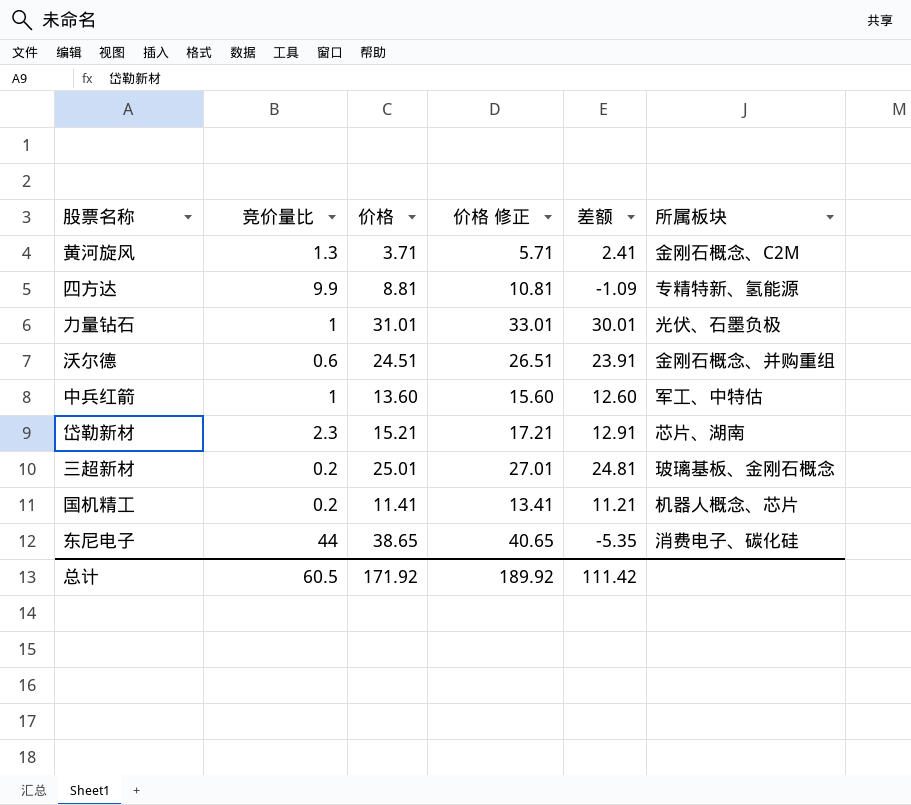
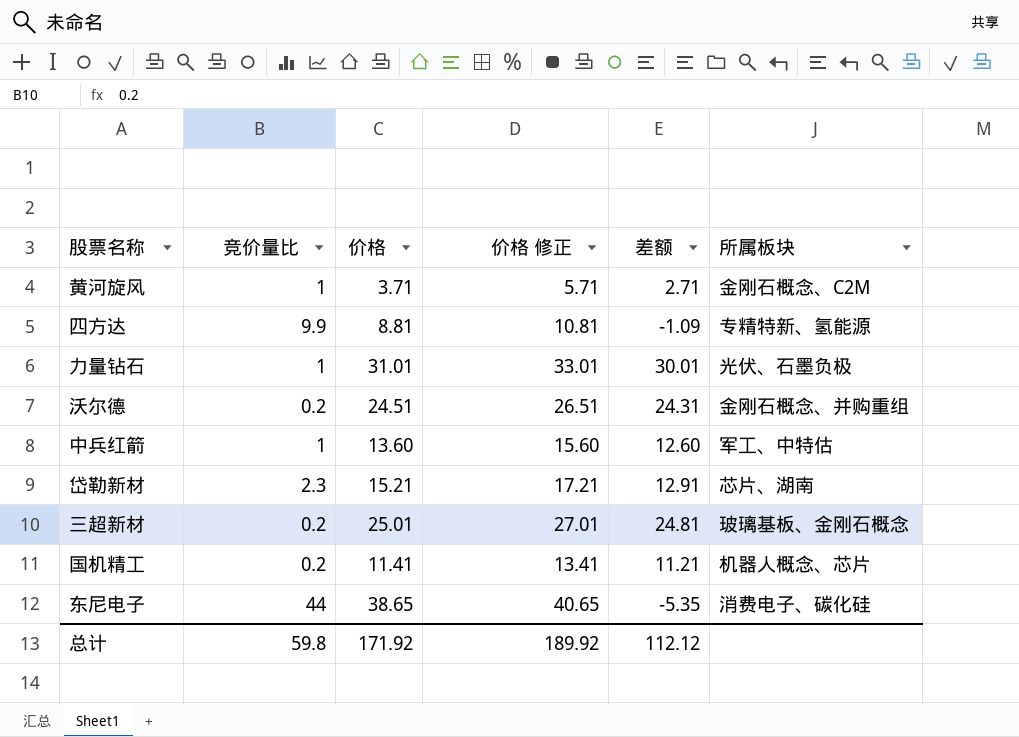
黄河旋风 | 竞价量比: 1.3 -> 1
黄河旋风 | 差额: 2.41 -> 2.71
沃尔德 | 竞价量比: 0.6 -> 0.2
沃尔德 | 差额: 23.91 -> 24.31
总计 | 竞价量比: 60.5 -> 59.8
总计 | 差额: 111.42 -> 112.12

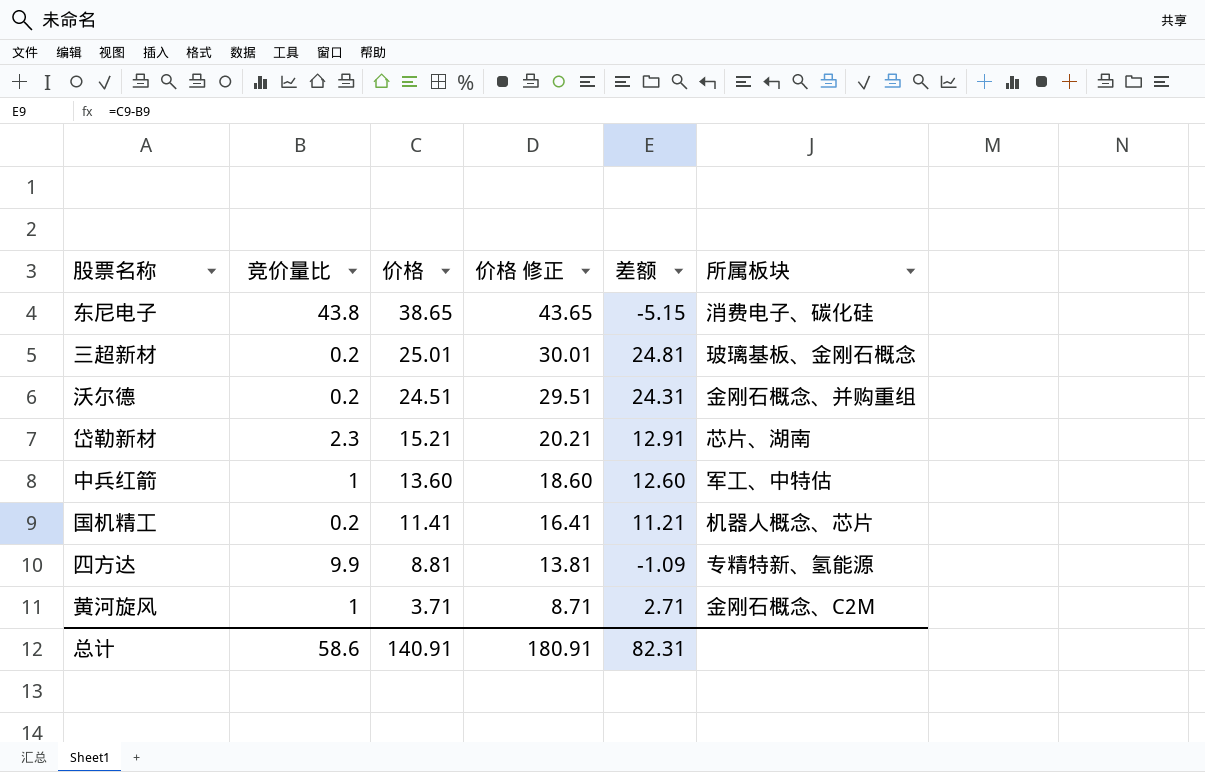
row order: none -> 价格 descending
column 价格 修正 | formula: [价格] + 2 -> [价格] + 5
row 力量钻石: 1 | 31.01 | 33.01 | 30.01 | 光伏、石墨负极 -> none
东尼电子 | 竞价量比: 44 -> 43.8
东尼电子 | 差额: -5.35 -> -5.15
总计 | 竞价量比: 59.8 -> 58.6
总计 | 价格: 171.92 -> 140.91
总计 | 价格 修正: 189.92 -> 180.91
总计 | 差额: 112.12 -> 82.31

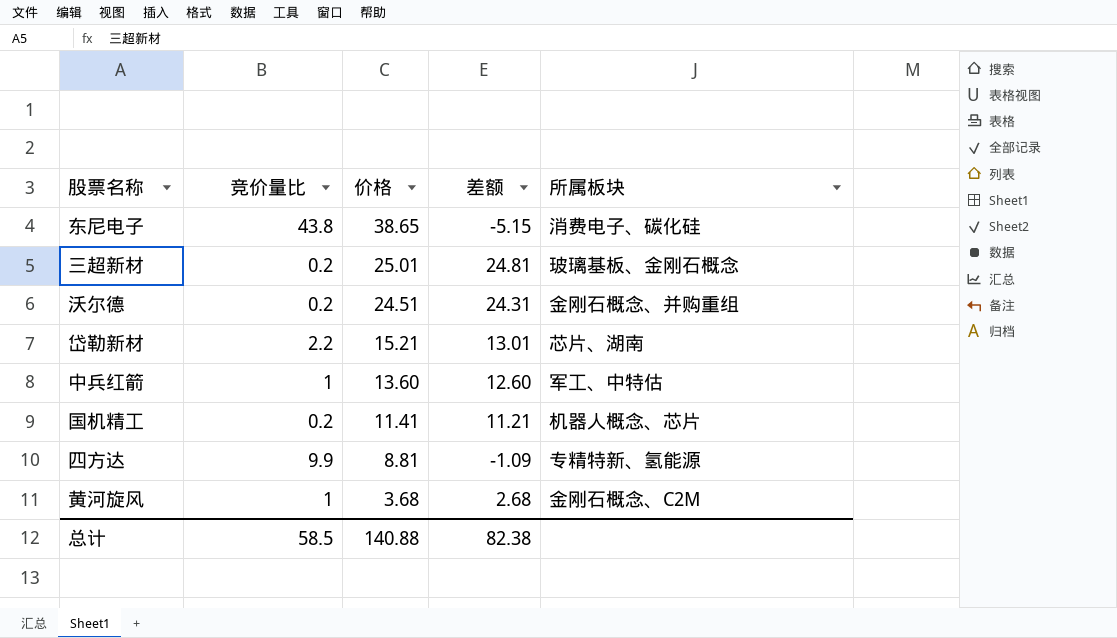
column 价格 修正 | formula: [价格] + 5 -> none
岱勒新材 | 竞价量比: 2.3 -> 2.2
岱勒新材 | 差额: 12.91 -> 13.01
黄河旋风 | 价格: 3.71 -> 3.68
黄河旋风 | 差额: 2.71 -> 2.68
总计 | 竞价量比: 58.6 -> 58.5
总计 | 价格: 140.91 -> 140.88
总计 | 差额: 82.31 -> 82.38

